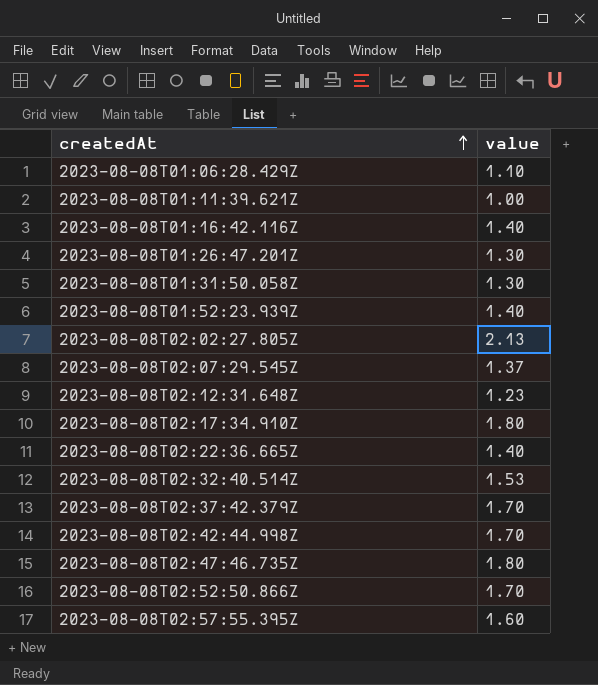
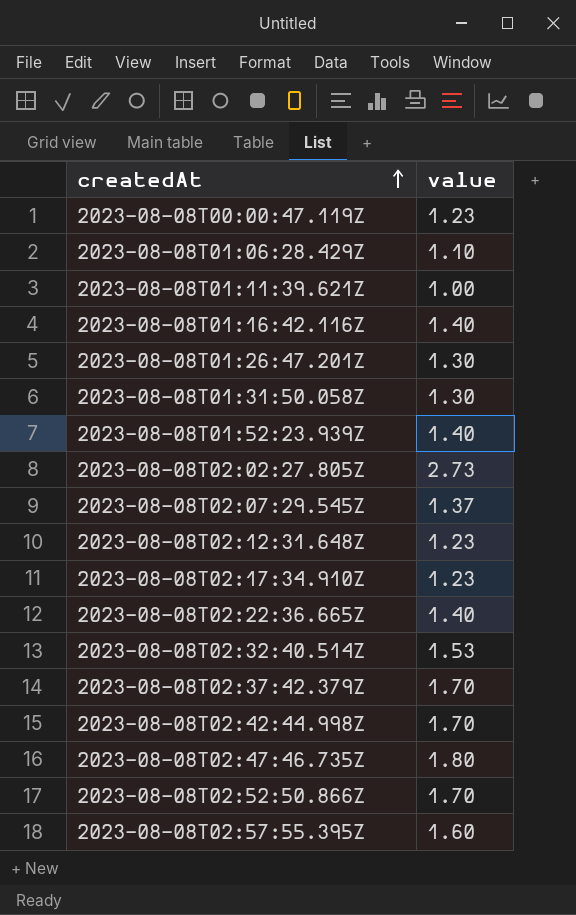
row 2023-08-08T00:00:47.119Z: none -> 1.23
2023-08-08T02:02:27.805Z | value: 2.13 -> 2.73
2023-08-08T02:17:34.910Z | value: 1.80 -> 1.23

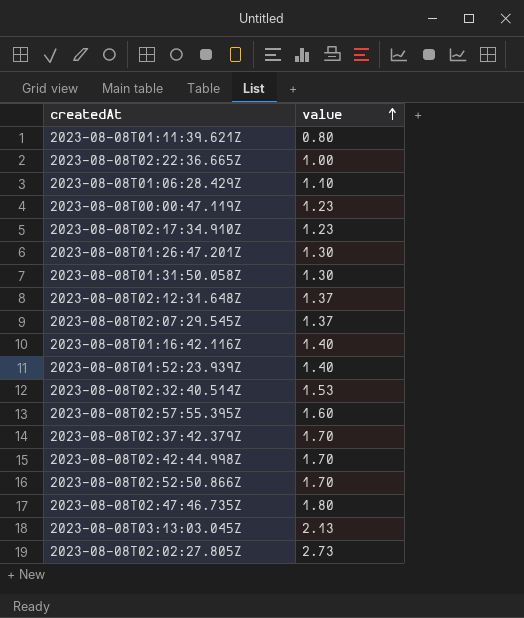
row order: createdAt ascending -> value ascending
2023-08-08T01:11:39.621Z | value: 1.00 -> 0.80
2023-08-08T02:22:36.665Z | value: 1.40 -> 1.00
2023-08-08T02:12:31.648Z | value: 1.23 -> 1.37
row 2023-08-08T03:13:03.045Z: none -> 2.13

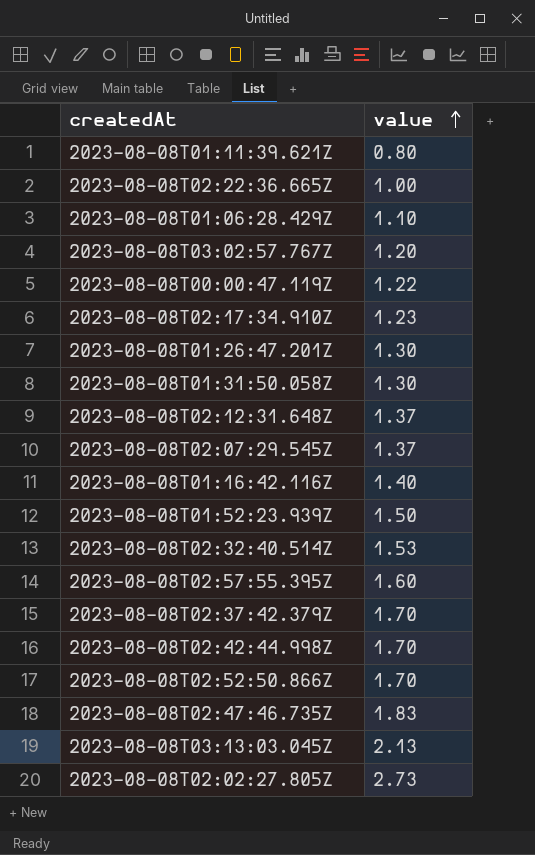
row 2023-08-08T03:02:57.767Z: none -> 1.20
2023-08-08T00:00:47.119Z | value: 1.23 -> 1.22
2023-08-08T01:52:23.939Z | value: 1.40 -> 1.50
2023-08-08T02:47:46.735Z | value: 1.80 -> 1.83

